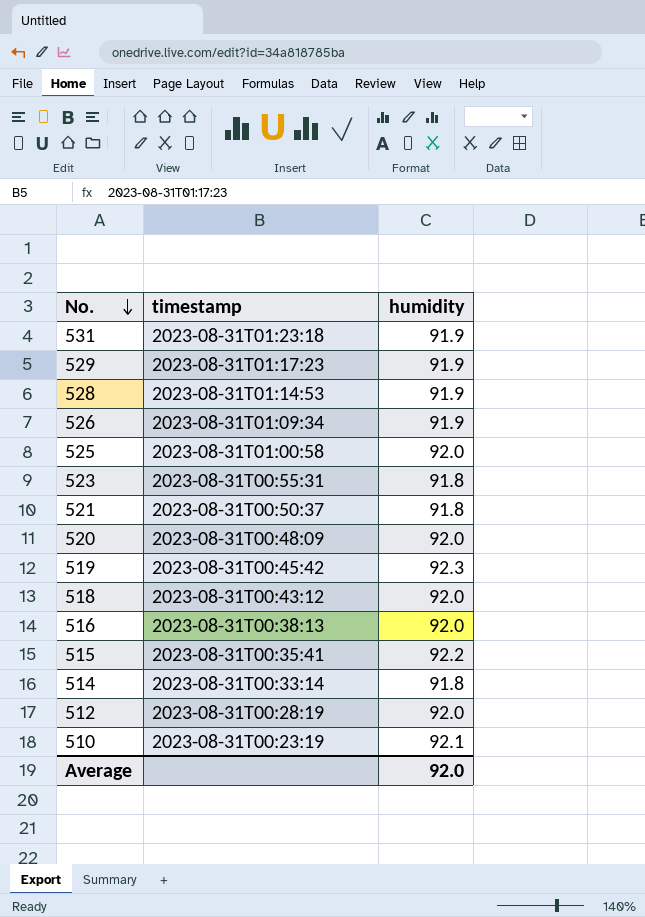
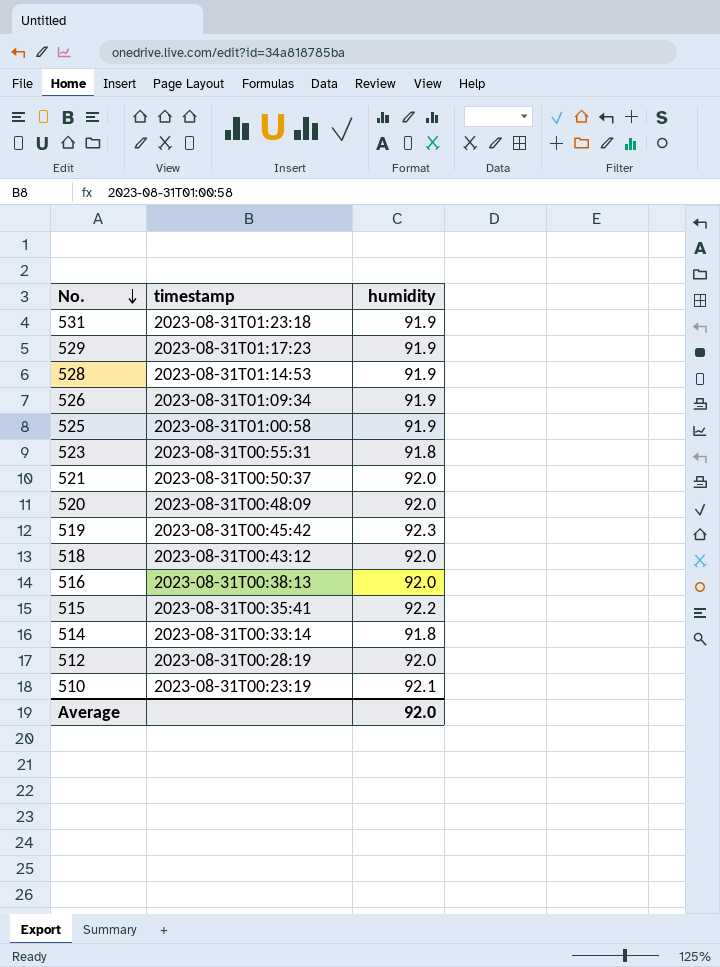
525 | humidity: 92.0 -> 91.9
521 | humidity: 91.8 -> 92.0

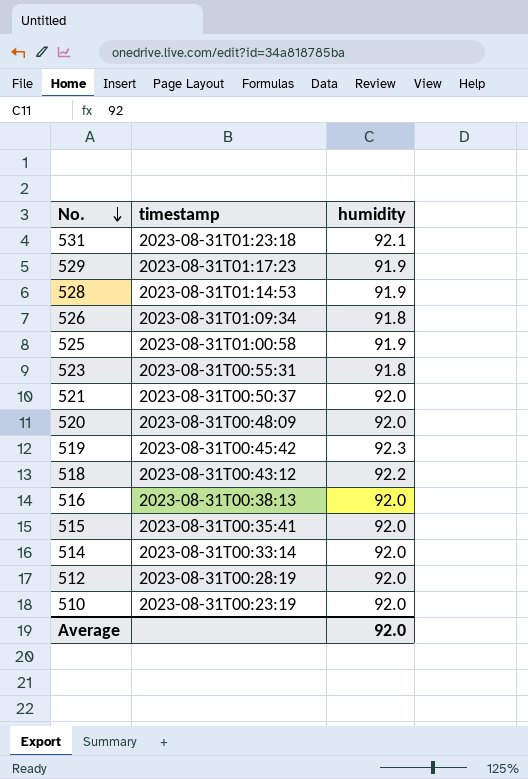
531 | humidity: 91.9 -> 92.1
526 | humidity: 91.9 -> 91.8
518 | humidity: 92.0 -> 92.2
515 | humidity: 92.2 -> 92.0
514 | humidity: 91.8 -> 92.0
510 | humidity: 92.1 -> 92.0

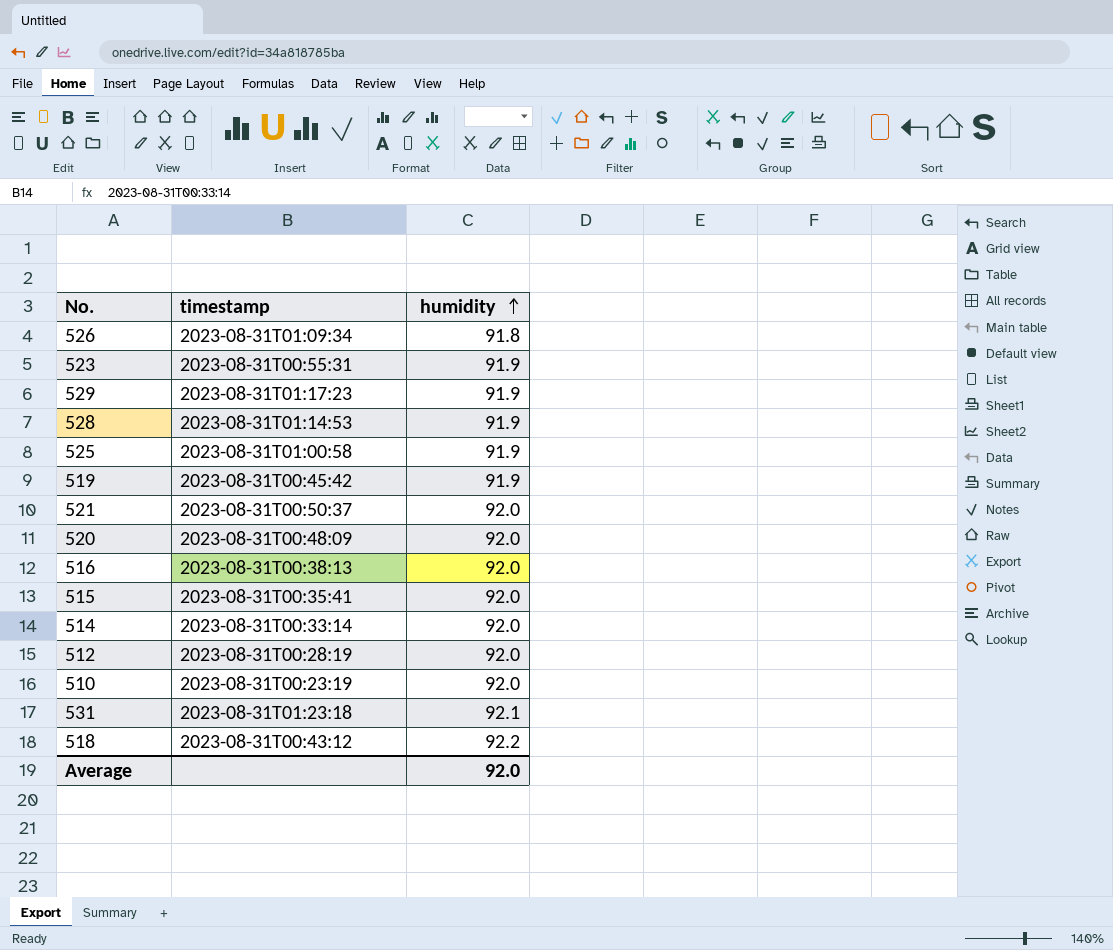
row order: No. descending -> humidity ascending
523 | humidity: 91.8 -> 91.9
519 | humidity: 92.3 -> 91.9

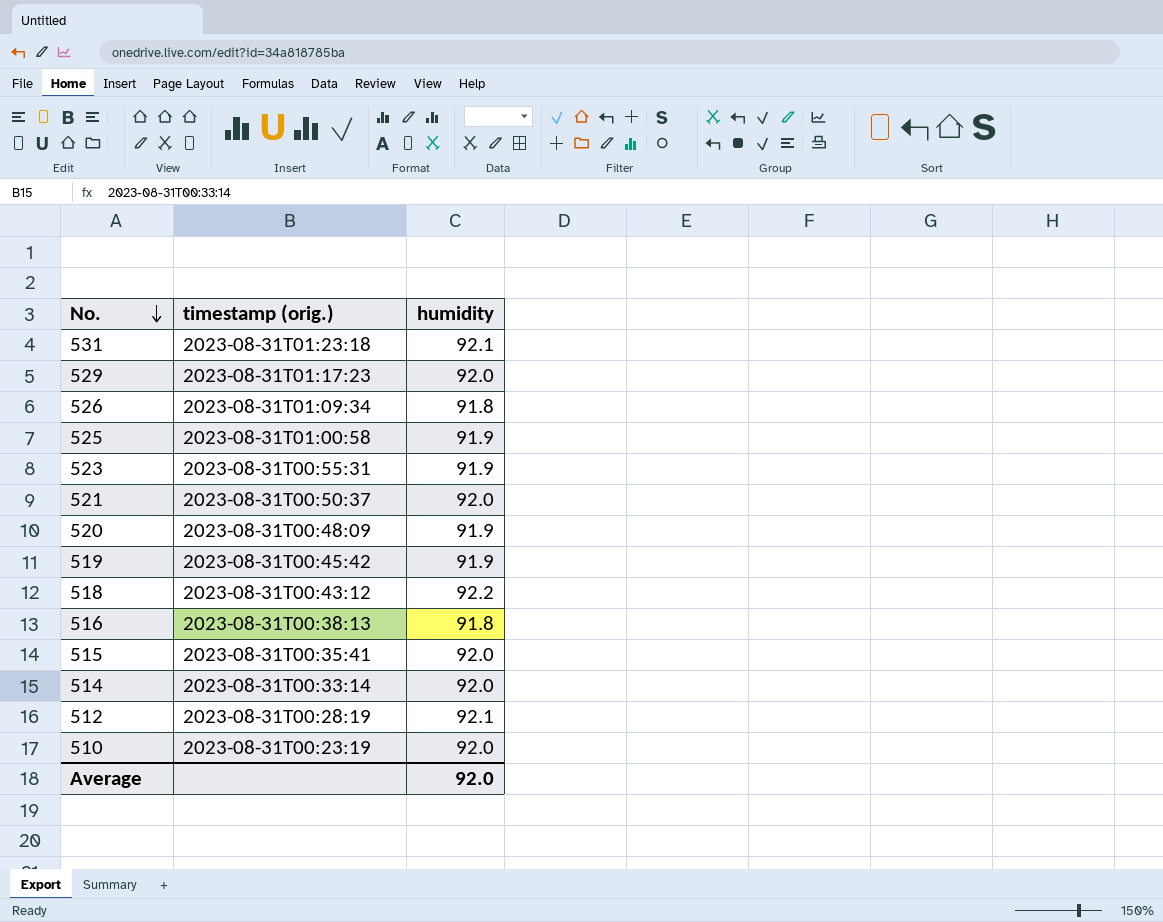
row order: humidity ascending -> No. descending
column name: timestamp -> timestamp (orig.)
row 528: 2023-08-31T01:14:53 | 91.9 -> none
529 | humidity: 91.9 -> 92.0
520 | humidity: 92.0 -> 91.9
516 | humidity: 92.0 -> 91.8
512 | humidity: 92.0 -> 92.1

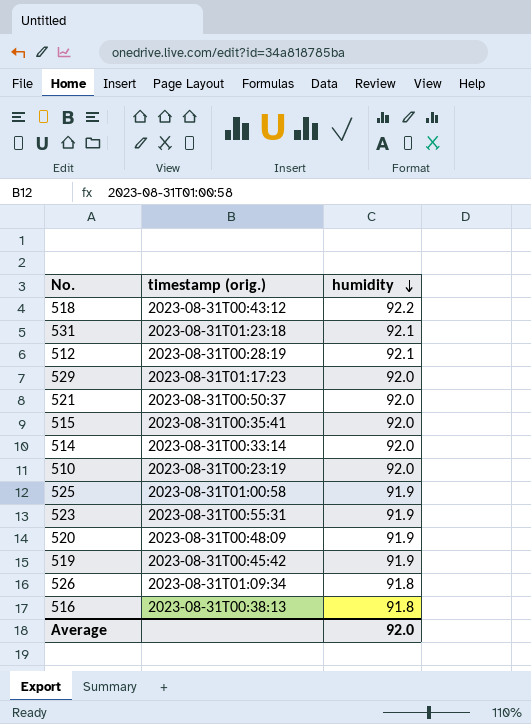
row order: No. descending -> humidity descending

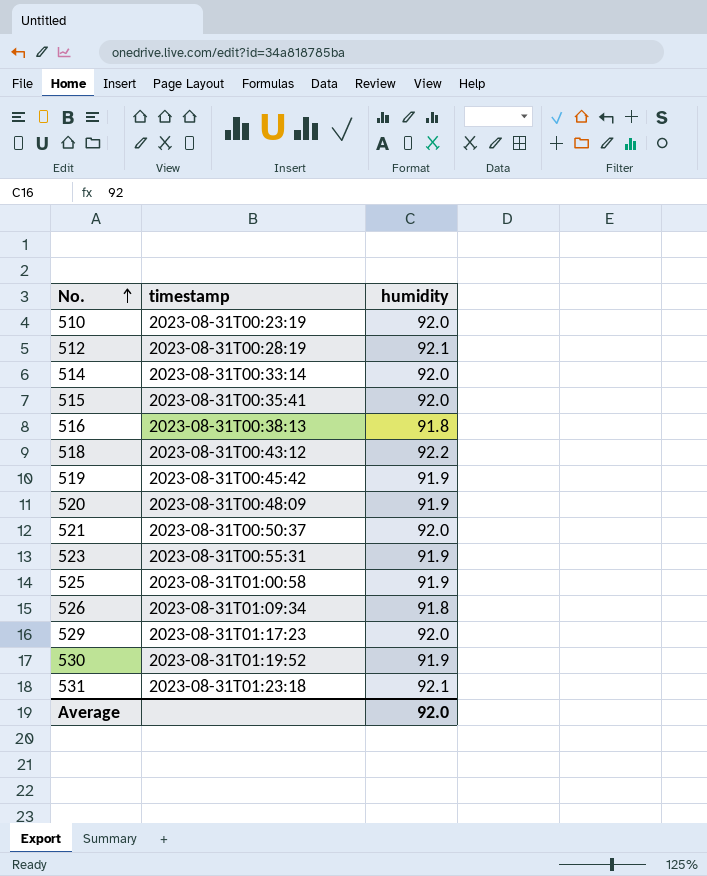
row order: humidity descending -> No. ascending
column name: timestamp (orig.) -> timestamp
row 530: none -> 2023-08-31T01:19:52 | 91.9

